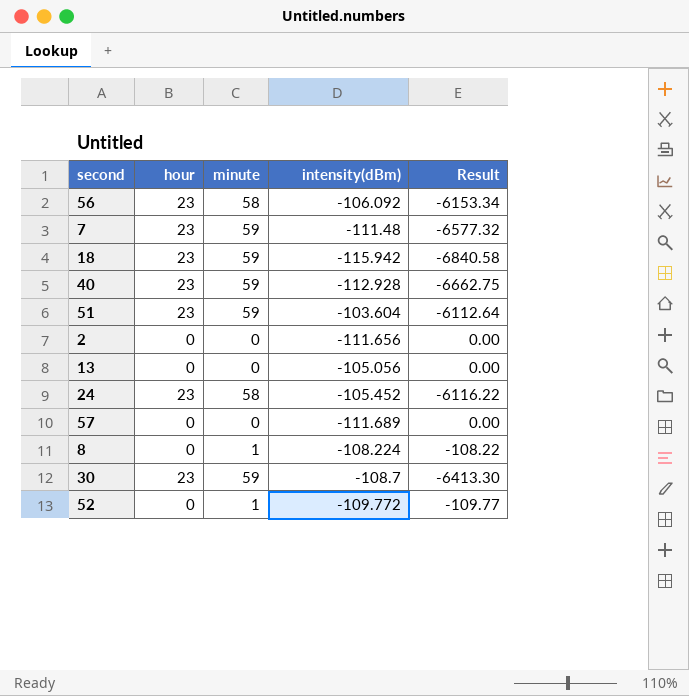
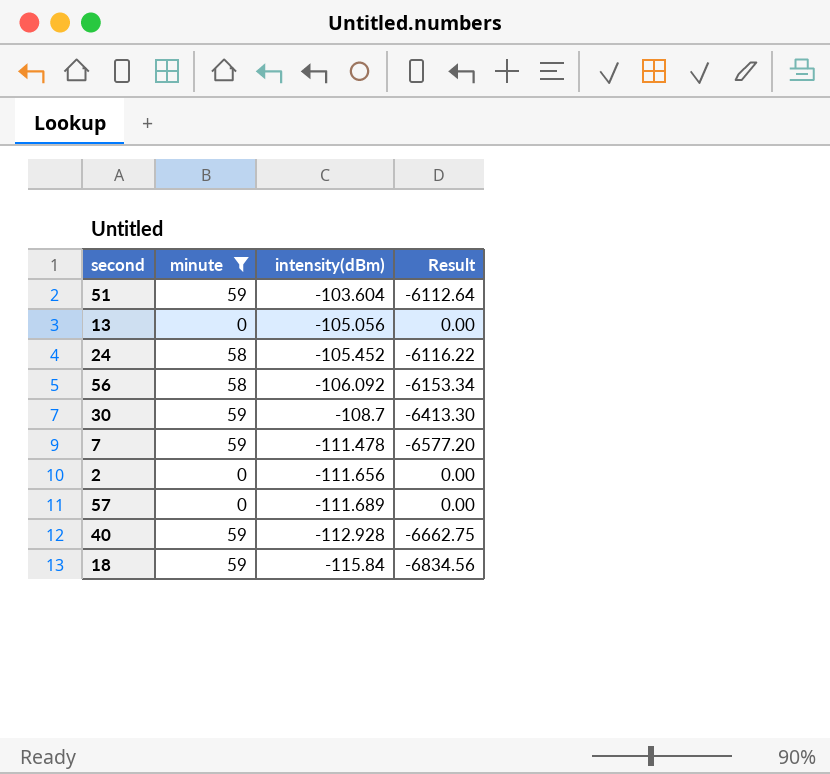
filter: none -> minute != 1
row order: none -> intensity(dBm) descending
column hour | position: 2 -> none
7 | intensity(dBm): -111.48 -> -111.478
7 | Result: -6577.32 -> -6577.20
18 | intensity(dBm): -115.942 -> -115.84
18 | Result: -6840.58 -> -6834.56

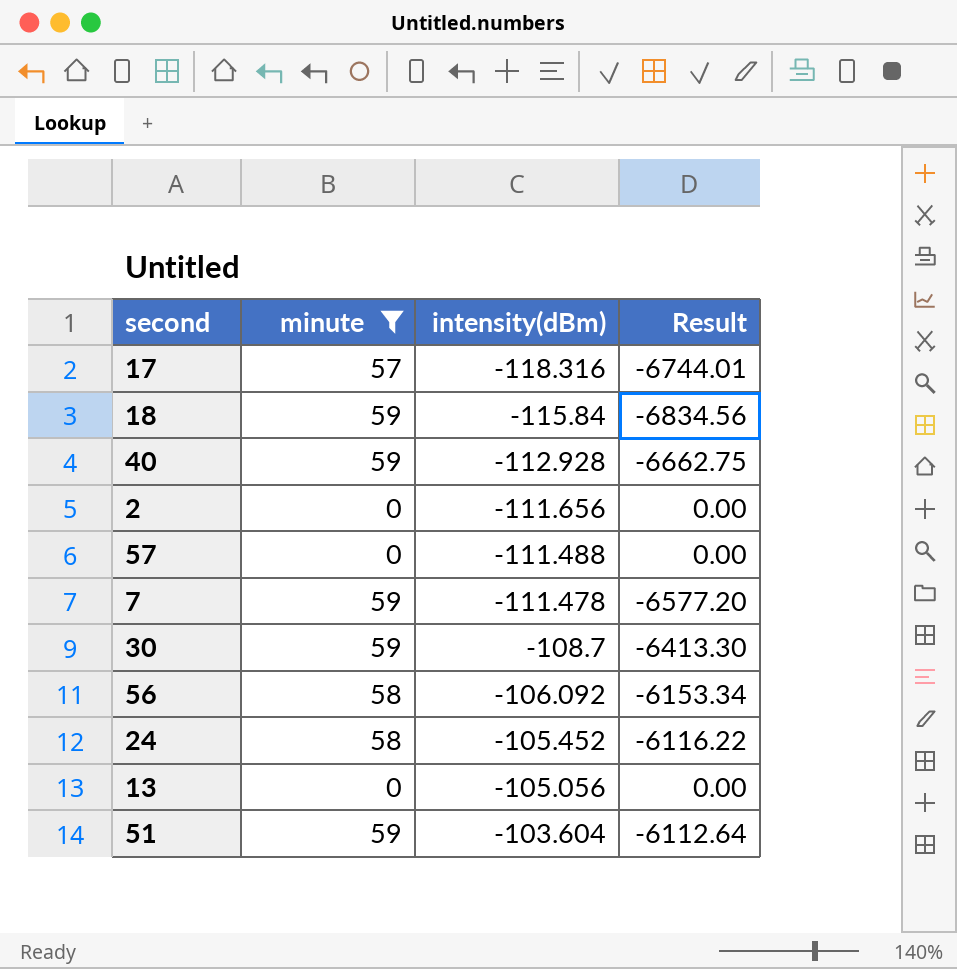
row order: intensity(dBm) descending -> intensity(dBm) ascending
row 17: none -> 57 | -118.316 | -6744.01
57 | intensity(dBm): -111.689 -> -111.488

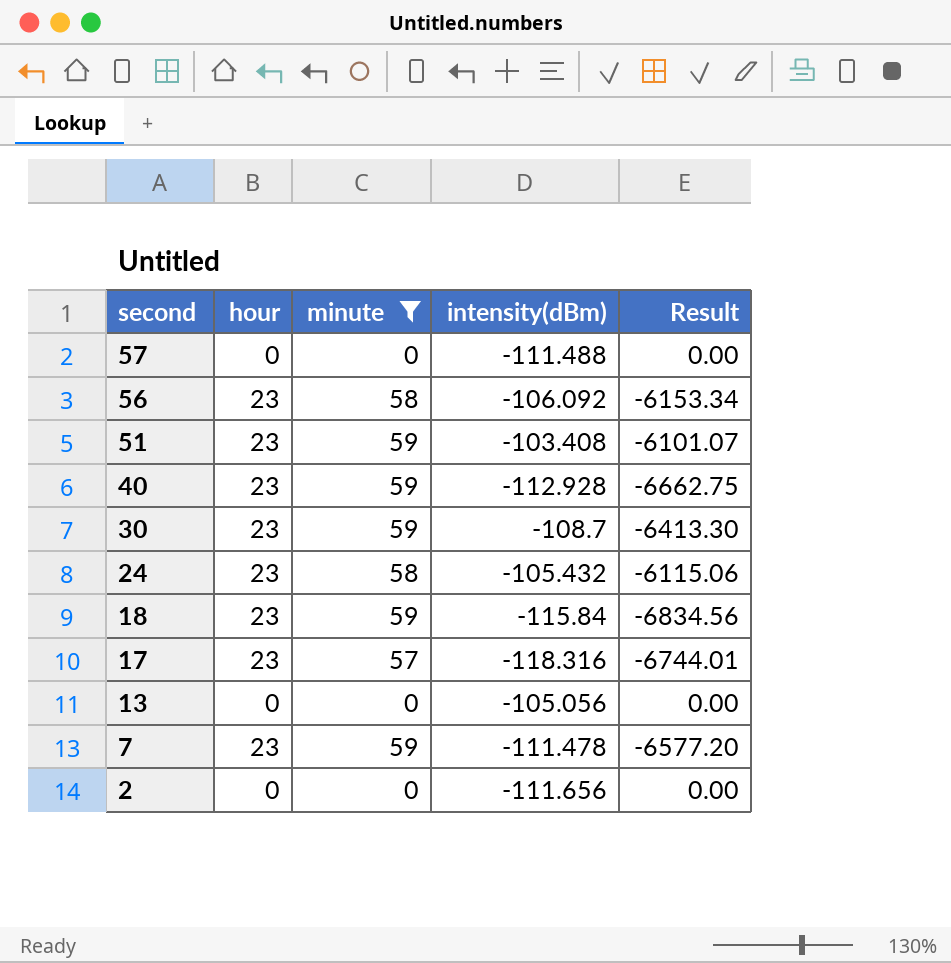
row order: intensity(dBm) ascending -> second descending
column hour | position: none -> 2
51 | intensity(dBm): -103.604 -> -103.408
51 | Result: -6112.64 -> -6101.07
24 | intensity(dBm): -105.452 -> -105.432
24 | Result: -6116.22 -> -6115.06

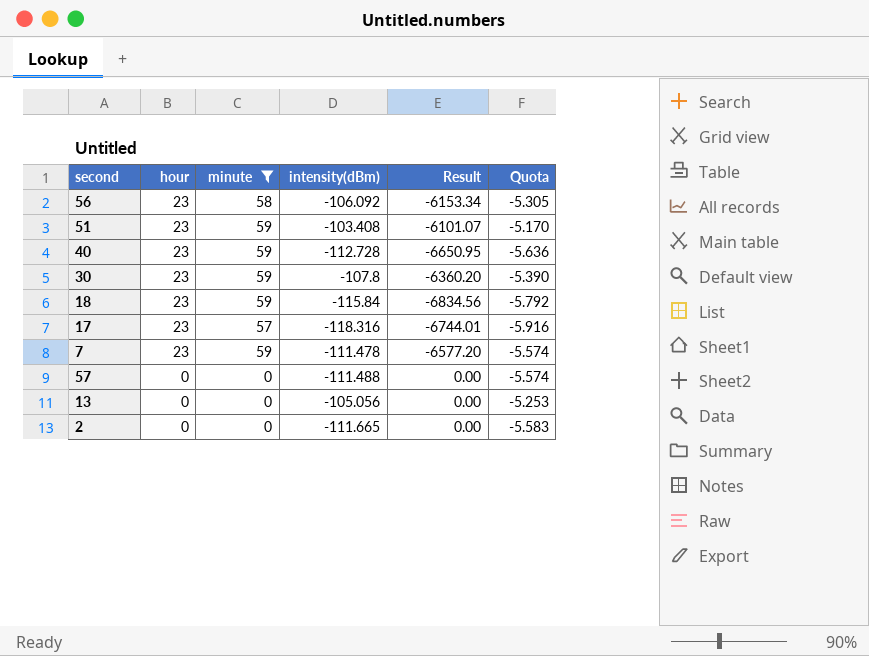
row order: second descending -> hour descending
column Quota | formula: none -> [intensity(dBm)] * 0.05
row 24: 23 | 58 | -105.432 | -6115.06 -> none
40 | intensity(dBm): -112.928 -> -112.728
40 | Result: -6662.75 -> -6650.95
30 | intensity(dBm): -108.7 -> -107.8
30 | Result: -6413.30 -> -6360.20
2 | intensity(dBm): -111.656 -> -111.665

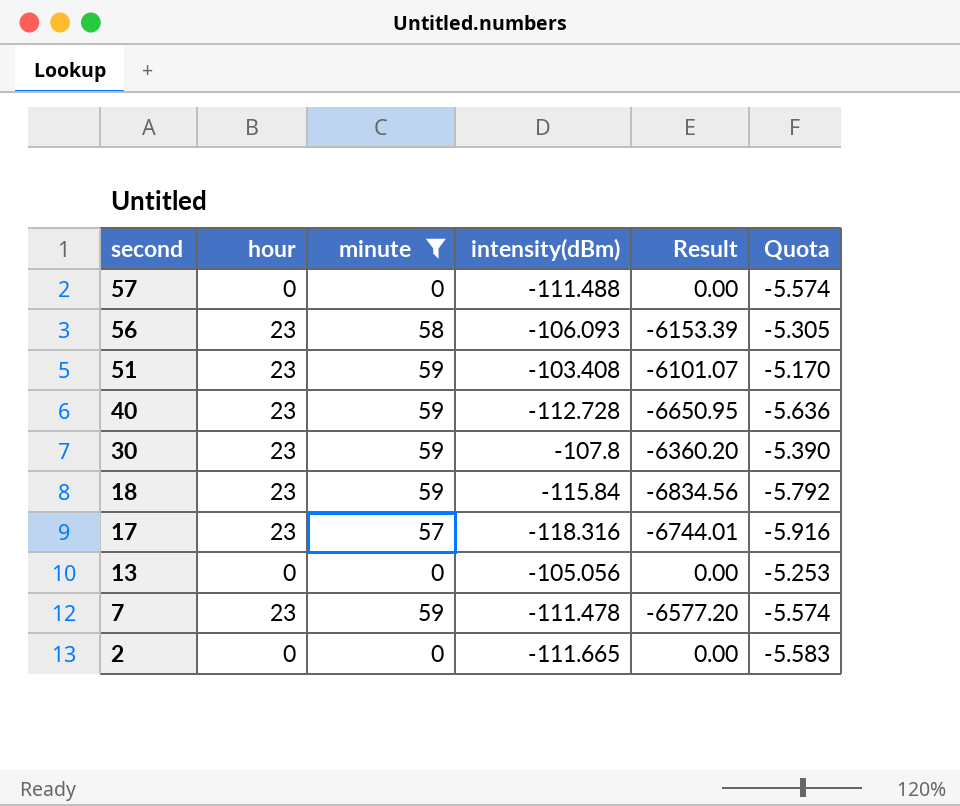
row order: hour descending -> second descending
56 | intensity(dBm): -106.092 -> -106.093
56 | Result: -6153.34 -> -6153.39

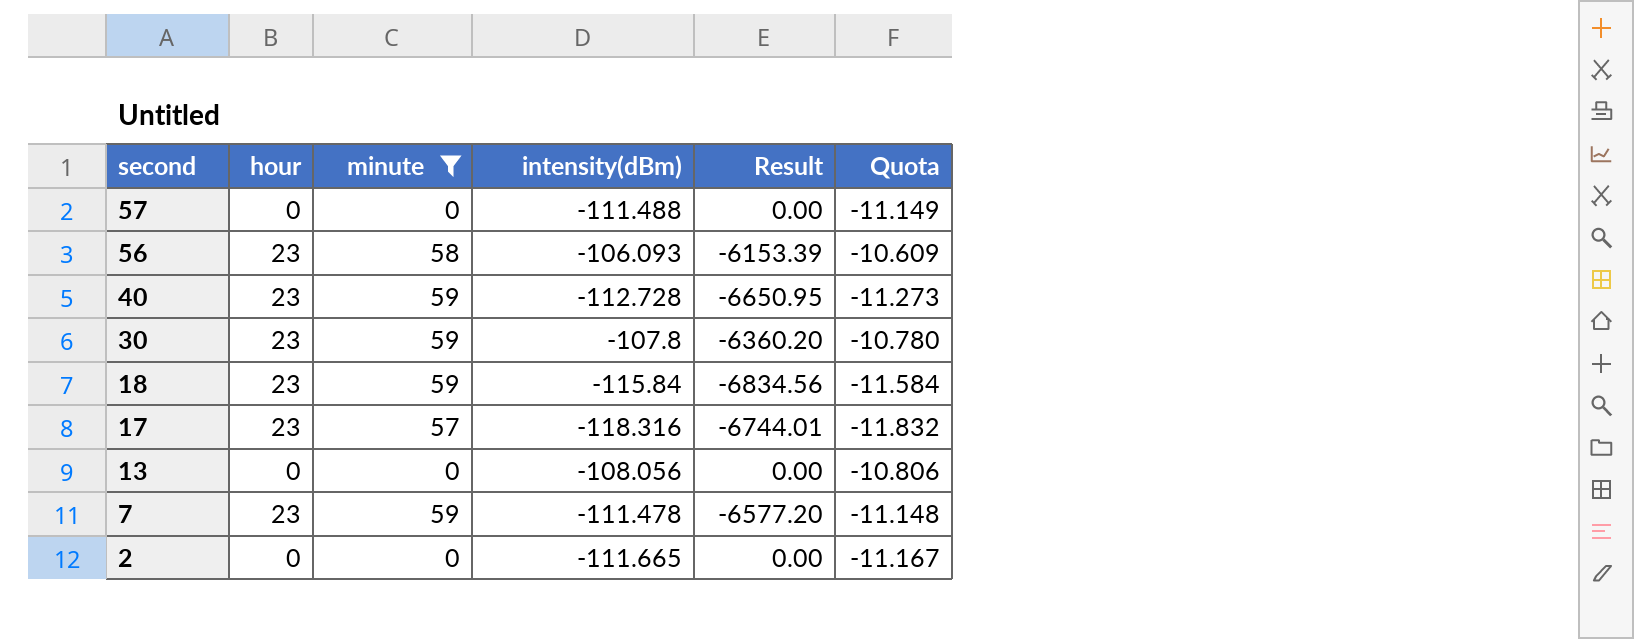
column Quota | formula: [intensity(dBm)] * 0.05 -> [intensity(dBm)] * 0.1
row 51: 23 | 59 | -103.408 | -6101.07 | -5.170 -> none
13 | intensity(dBm): -105.056 -> -108.056

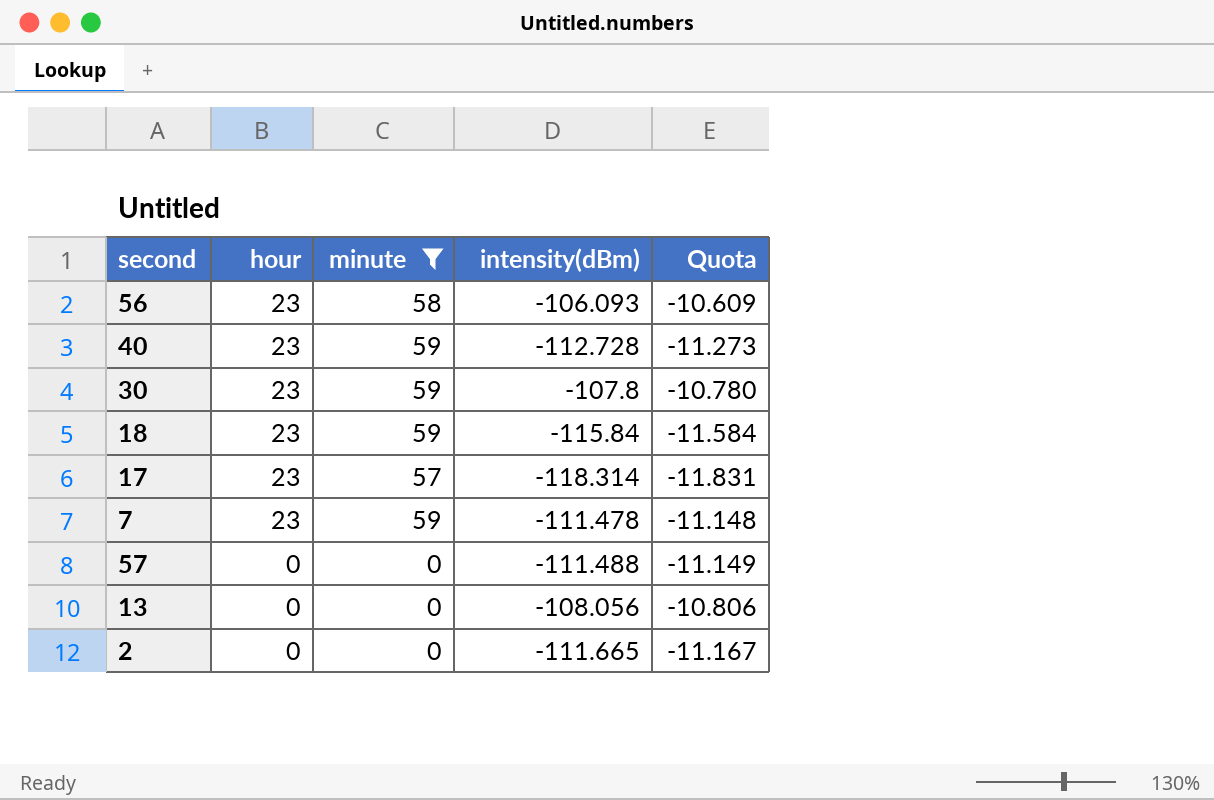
row order: second descending -> hour descending
column Result | formula: [minute] * [intensity(dBm)] -> none
17 | intensity(dBm): -118.316 -> -118.314
17 | Quota: -11.832 -> -11.831

